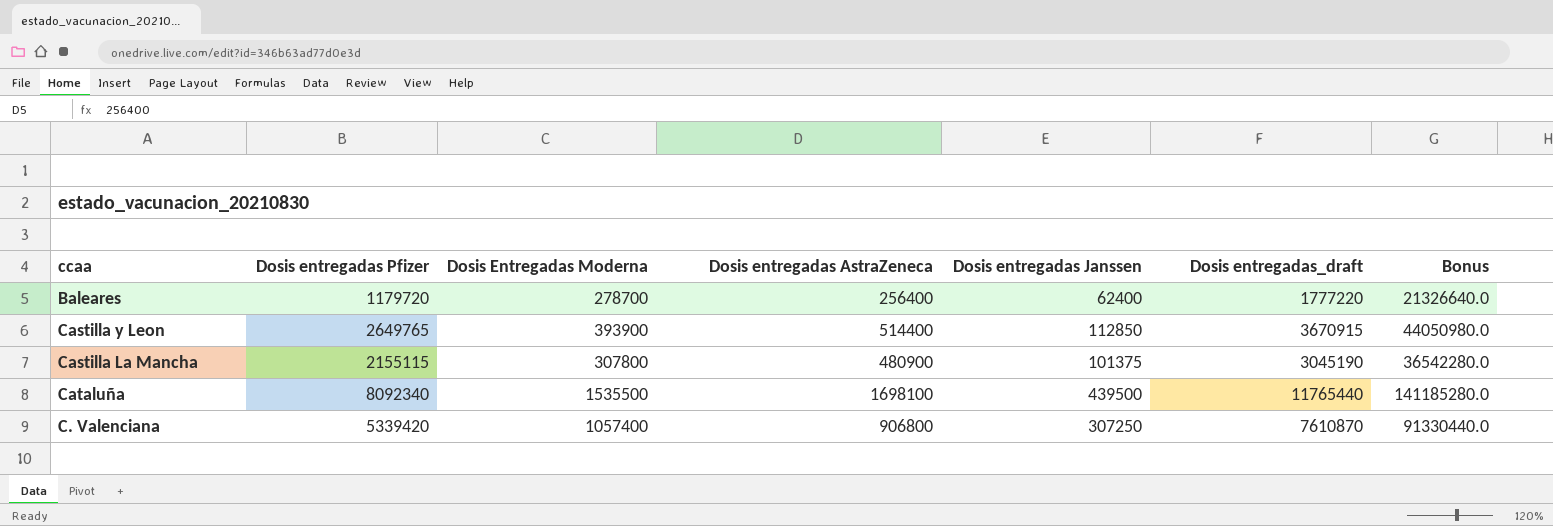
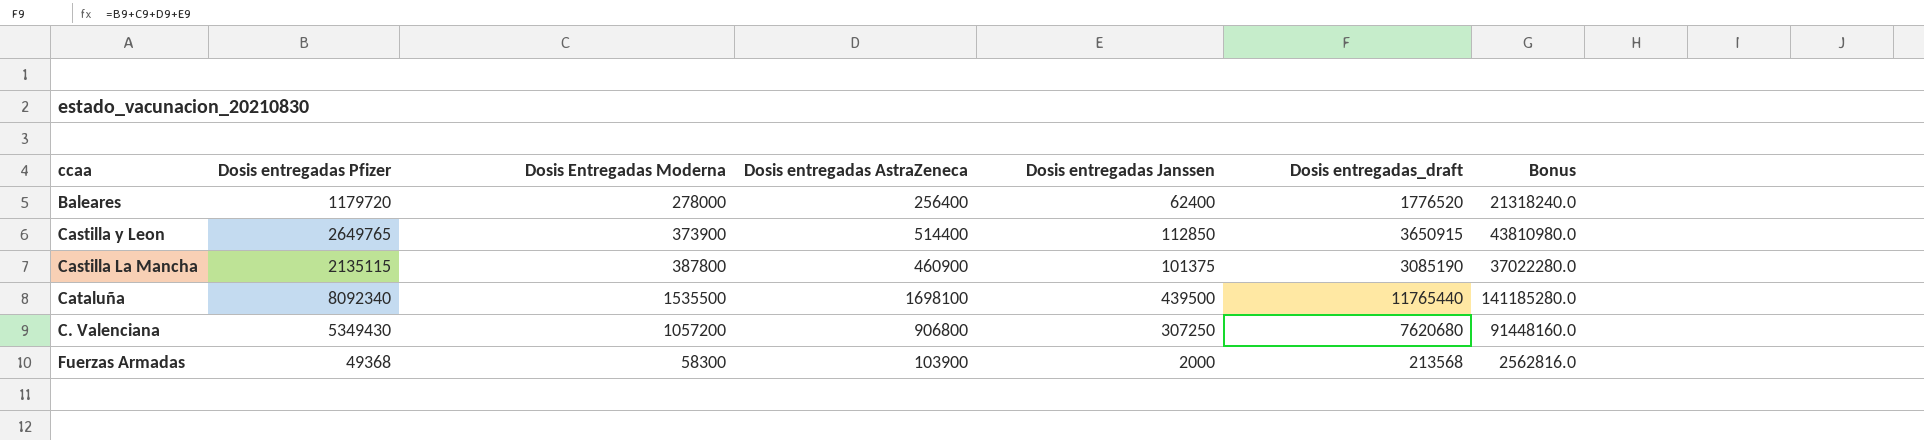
Baleares | Dosis Entregadas Moderna: 278700 -> 278000
Baleares | Dosis entregadas_draft: 1777220 -> 1776520
Baleares | Bonus: 21326640.0 -> 21318240.0
Castilla y Leon | Dosis Entregadas Moderna: 393900 -> 373900
Castilla y Leon | Dosis entregadas_draft: 3670915 -> 3650915
Castilla y Leon | Bonus: 44050980.0 -> 43810980.0
Castilla La Mancha | Dosis entregadas Pfizer: 2155115 -> 2135115
Castilla La Mancha | Dosis Entregadas Moderna: 307800 -> 387800
Castilla La Mancha | Dosis entregadas AstraZeneca: 480900 -> 460900
Castilla La Mancha | Dosis entregadas_draft: 3045190 -> 3085190
Castilla La Mancha | Bonus: 36542280.0 -> 37022280.0
C. Valenciana | Dosis entregadas Pfizer: 5339420 -> 5349430
C. Valenciana | Dosis Entregadas Moderna: 1057400 -> 1057200
C. Valenciana | Dosis entregadas_draft: 7610870 -> 7620680
C. Valenciana | Bonus: 91330440.0 -> 91448160.0
row Fuerzas Armadas: none -> 49368 | 58300 | 103900 | 2000 | 213568 | 2562816.0

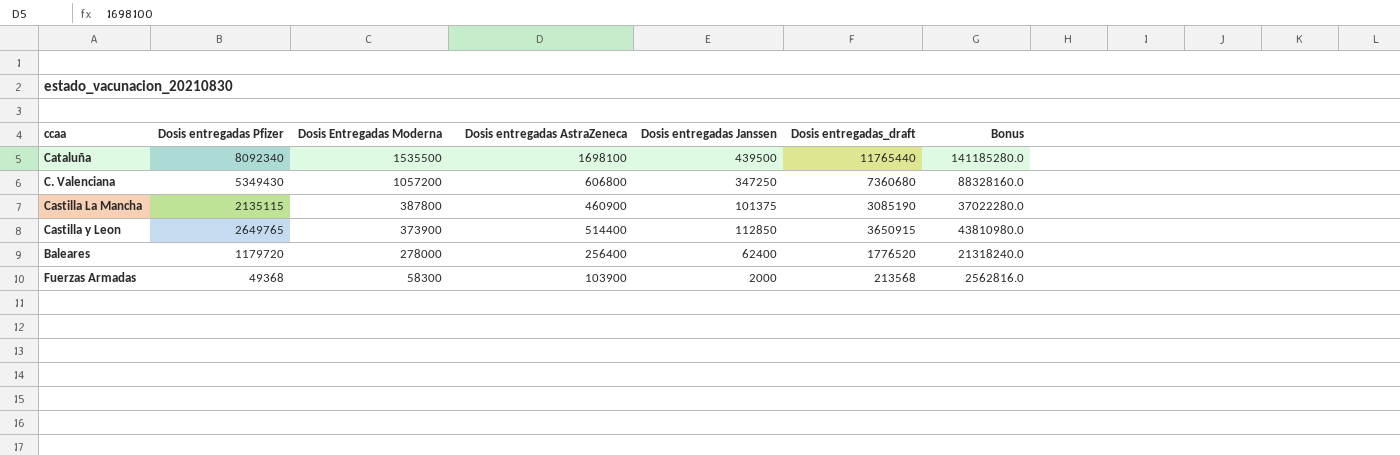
row order: none -> Dosis Entregadas Moderna descending
C. Valenciana | Dosis entregadas AstraZeneca: 906800 -> 606800
C. Valenciana | Dosis entregadas Janssen: 307250 -> 347250
C. Valenciana | Dosis entregadas_draft: 7620680 -> 7360680
C. Valenciana | Bonus: 91448160.0 -> 88328160.0

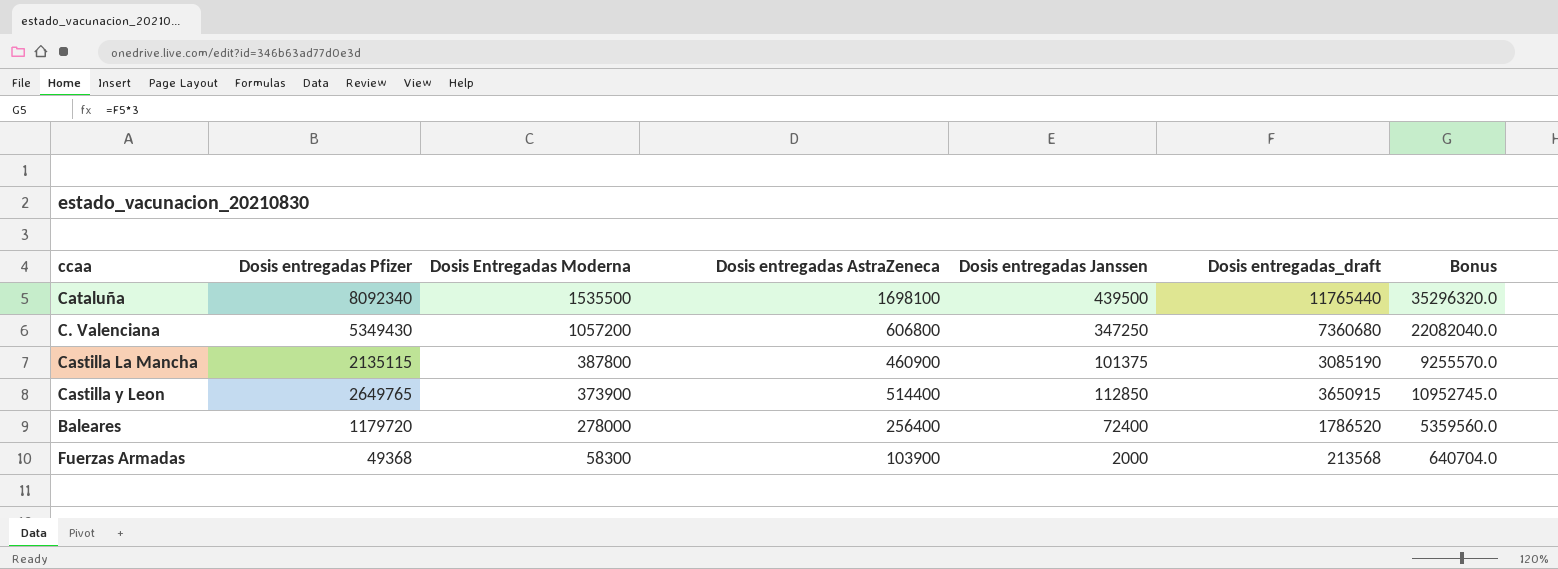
column Bonus | formula: [Dosis entregadas_draft] * 12 -> [Dosis entregadas_draft] * 3
Baleares | Dosis entregadas Janssen: 62400 -> 72400
Baleares | Dosis entregadas_draft: 1776520 -> 1786520

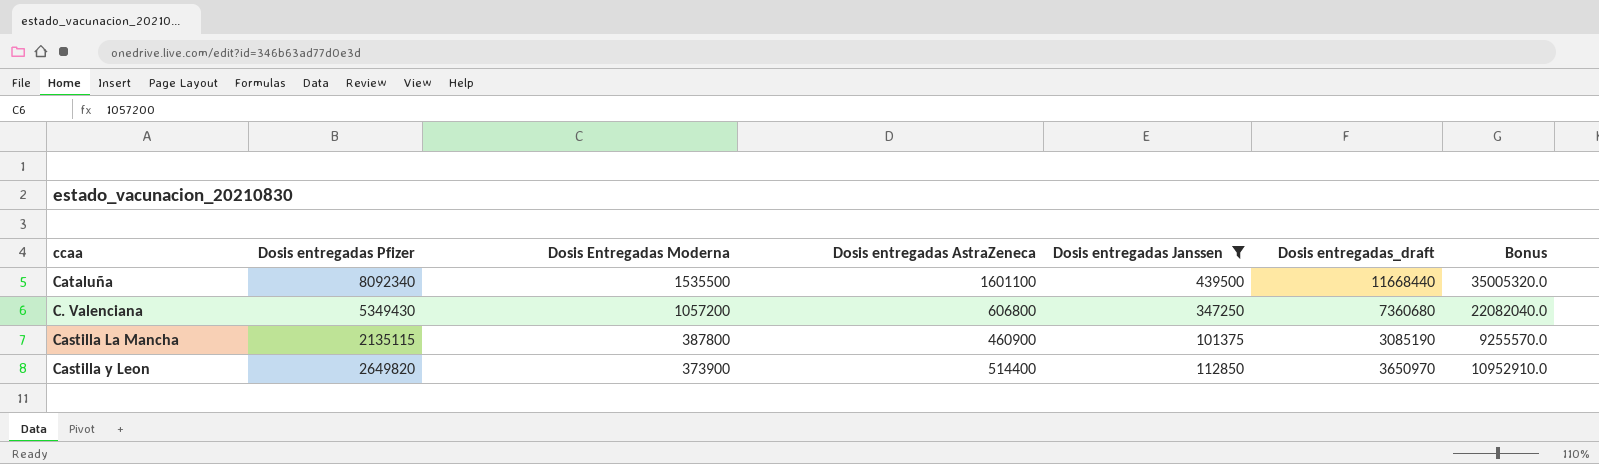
filter: none -> Dosis entregadas Janssen >= 101375
Cataluña | Dosis entregadas AstraZeneca: 1698100 -> 1601100
Cataluña | Dosis entregadas_draft: 11765440 -> 11668440
Cataluña | Bonus: 35296320.0 -> 35005320.0
Castilla y Leon | Dosis entregadas Pfizer: 2649765 -> 2649820
Castilla y Leon | Dosis entregadas_draft: 3650915 -> 3650970
Castilla y Leon | Bonus: 10952745.0 -> 10952910.0

